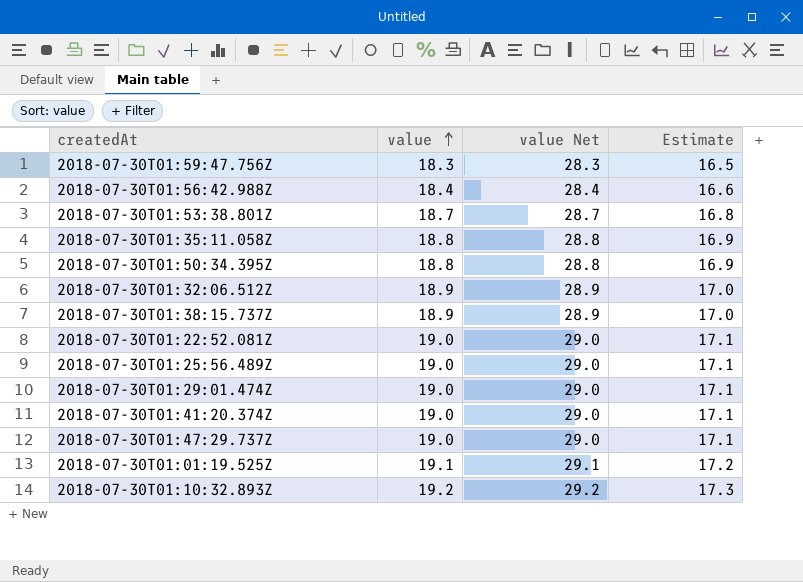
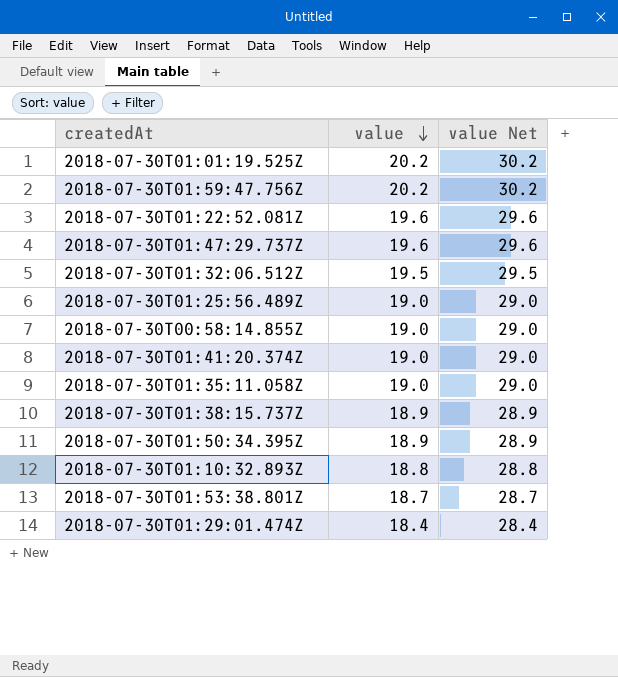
row order: value ascending -> value descending
column Estimate | formula: [value] * 0.9 -> none
row 2018-07-30T01:56:42.988Z: 18.4 | 28.4 | 16.6 -> none
2018-07-30T01:01:19.525Z | value: 19.1 -> 20.2
2018-07-30T01:01:19.525Z | value Net: 29.1 -> 30.2
2018-07-30T01:59:47.756Z | value: 18.3 -> 20.2
2018-07-30T01:59:47.756Z | value Net: 28.3 -> 30.2
2018-07-30T01:22:52.081Z | value: 19.0 -> 19.6
2018-07-30T01:22:52.081Z | value Net: 29.0 -> 29.6
2018-07-30T01:47:29.737Z | value: 19.0 -> 19.6
2018-07-30T01:47:29.737Z | value Net: 29.0 -> 29.6
2018-07-30T01:32:06.512Z | value: 18.9 -> 19.5
2018-07-30T01:32:06.512Z | value Net: 28.9 -> 29.5
row 2018-07-30T00:58:14.855Z: none -> 19.0 | 29.0
2018-07-30T01:35:11.058Z | value: 18.8 -> 19.0
2018-07-30T01:35:11.058Z | value Net: 28.8 -> 29.0
2018-07-30T01:50:34.395Z | value: 18.8 -> 18.9
2018-07-30T01:50:34.395Z | value Net: 28.8 -> 28.9
2018-07-30T01:10:32.893Z | value: 19.2 -> 18.8
2018-07-30T01:10:32.893Z | value Net: 29.2 -> 28.8
2018-07-30T01:29:01.474Z | value: 19.0 -> 18.4
2018-07-30T01:29:01.474Z | value Net: 29.0 -> 28.4

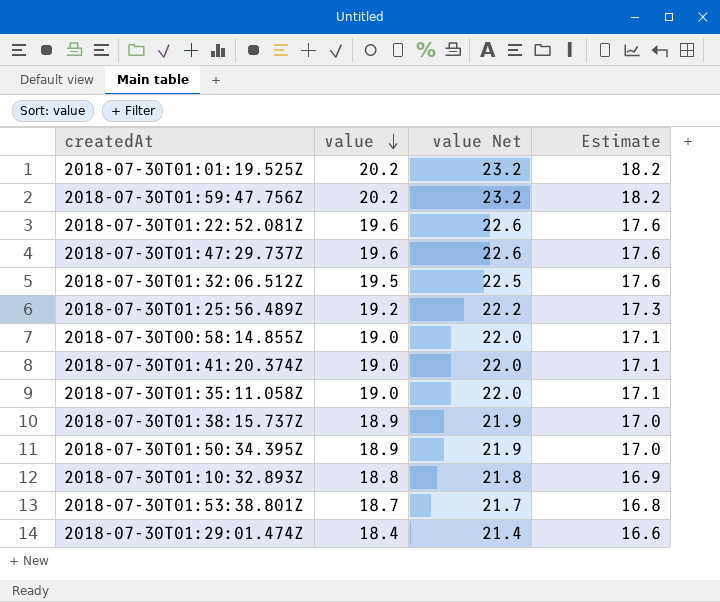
column value Net | formula: [value] + 10 -> [value] + 3
column Estimate | formula: none -> [value] * 0.9
2018-07-30T01:25:56.489Z | value: 19.0 -> 19.2

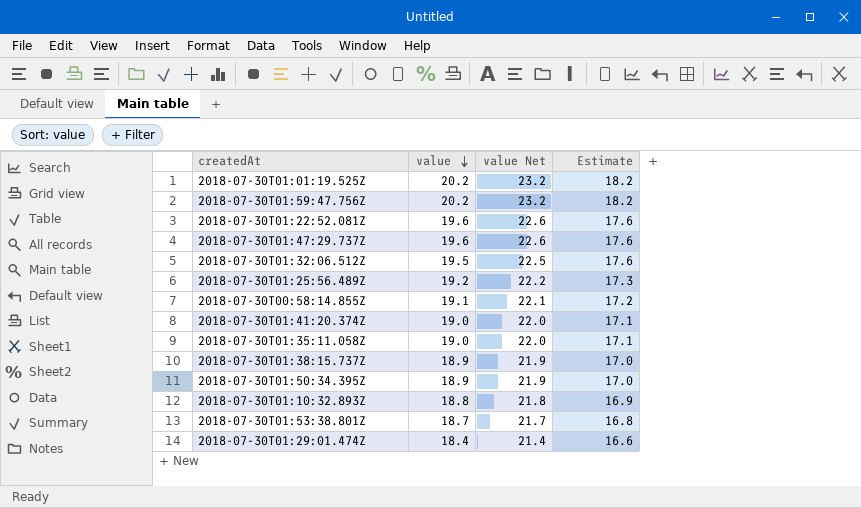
2018-07-30T00:58:14.855Z | value: 19.0 -> 19.1
2018-07-30T00:58:14.855Z | value Net: 22.0 -> 22.1
2018-07-30T00:58:14.855Z | Estimate: 17.1 -> 17.2

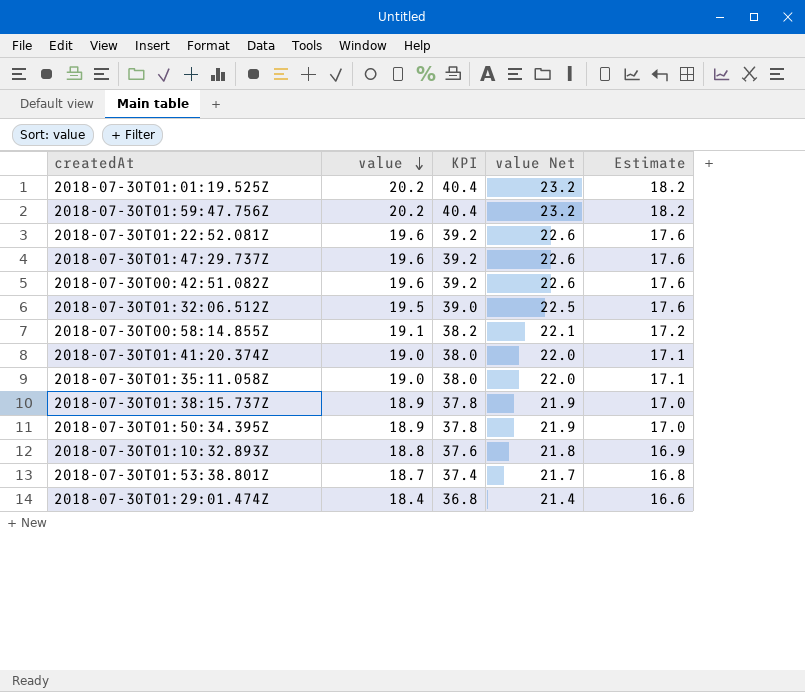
column KPI | formula: none -> [value] * 2
row 2018-07-30T01:25:56.489Z: 19.2 | 22.2 | 17.3 -> none
row 2018-07-30T00:42:51.082Z: none -> 19.6 | 39.2 | 22.6 | 17.6

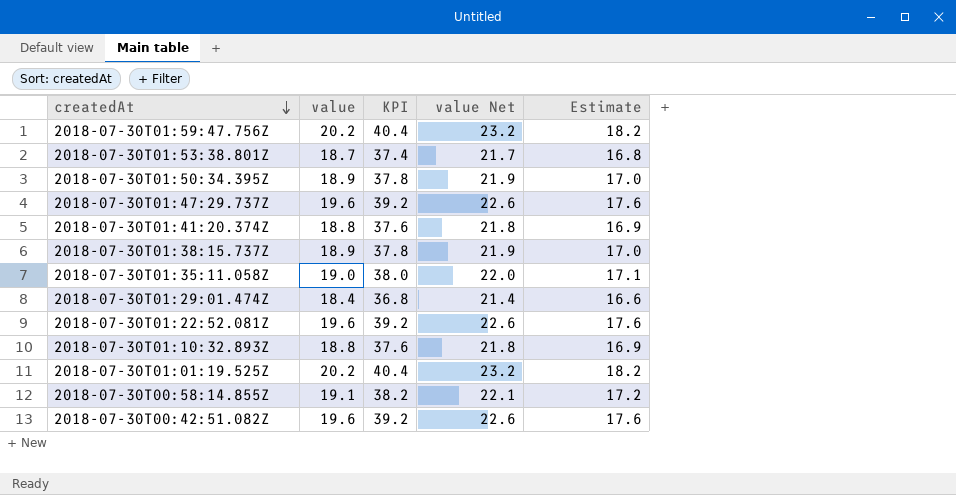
row order: value descending -> createdAt descending
row 2018-07-30T01:32:06.512Z: 19.5 | 39.0 | 22.5 | 17.6 -> none
2018-07-30T01:41:20.374Z | value: 19.0 -> 18.8
2018-07-30T01:41:20.374Z | KPI: 38.0 -> 37.6
2018-07-30T01:41:20.374Z | value Net: 22.0 -> 21.8
2018-07-30T01:41:20.374Z | Estimate: 17.1 -> 16.9

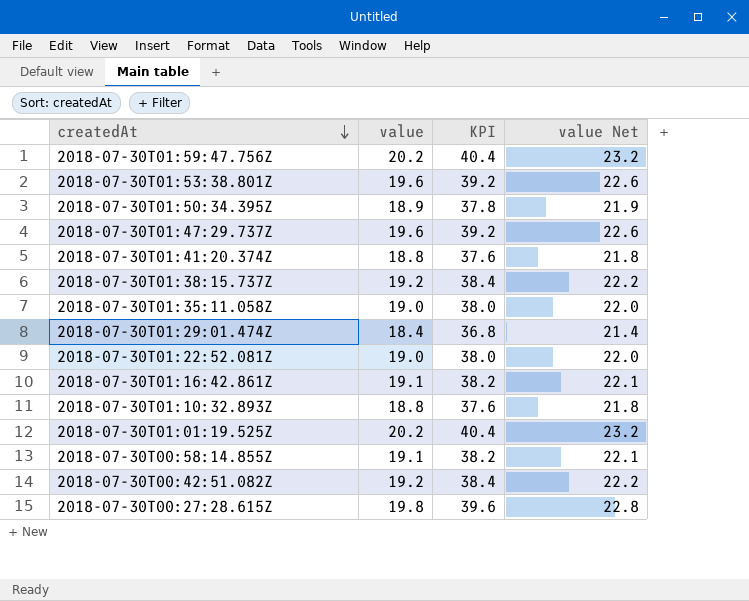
column Estimate | formula: [value] * 0.9 -> none
2018-07-30T01:53:38.801Z | value: 18.7 -> 19.6
2018-07-30T01:53:38.801Z | KPI: 37.4 -> 39.2
2018-07-30T01:53:38.801Z | value Net: 21.7 -> 22.6
2018-07-30T01:38:15.737Z | value: 18.9 -> 19.2
2018-07-30T01:38:15.737Z | KPI: 37.8 -> 38.4
2018-07-30T01:38:15.737Z | value Net: 21.9 -> 22.2
2018-07-30T01:22:52.081Z | value: 19.6 -> 19.0
2018-07-30T01:22:52.081Z | KPI: 39.2 -> 38.0
2018-07-30T01:22:52.081Z | value Net: 22.6 -> 22.0
row 2018-07-30T01:16:42.861Z: none -> 19.1 | 38.2 | 22.1
2018-07-30T00:42:51.082Z | value: 19.6 -> 19.2
2018-07-30T00:42:51.082Z | KPI: 39.2 -> 38.4
2018-07-30T00:42:51.082Z | value Net: 22.6 -> 22.2
row 2018-07-30T00:27:28.615Z: none -> 19.8 | 39.6 | 22.8

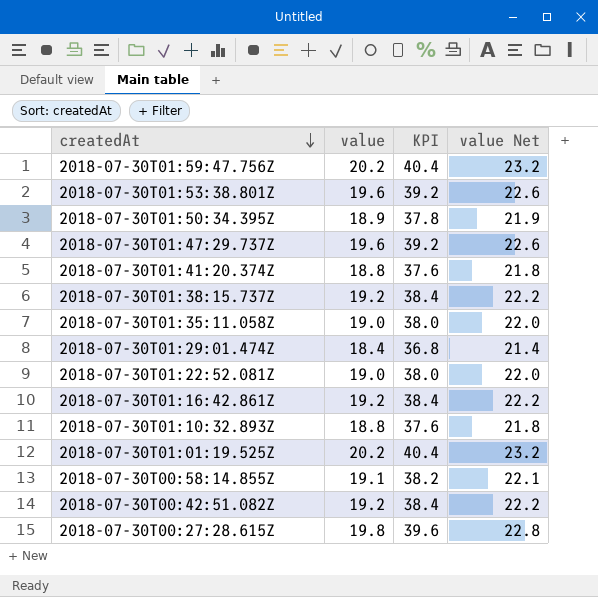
2018-07-30T01:16:42.861Z | value: 19.1 -> 19.2
2018-07-30T01:16:42.861Z | KPI: 38.2 -> 38.4
2018-07-30T01:16:42.861Z | value Net: 22.1 -> 22.2

